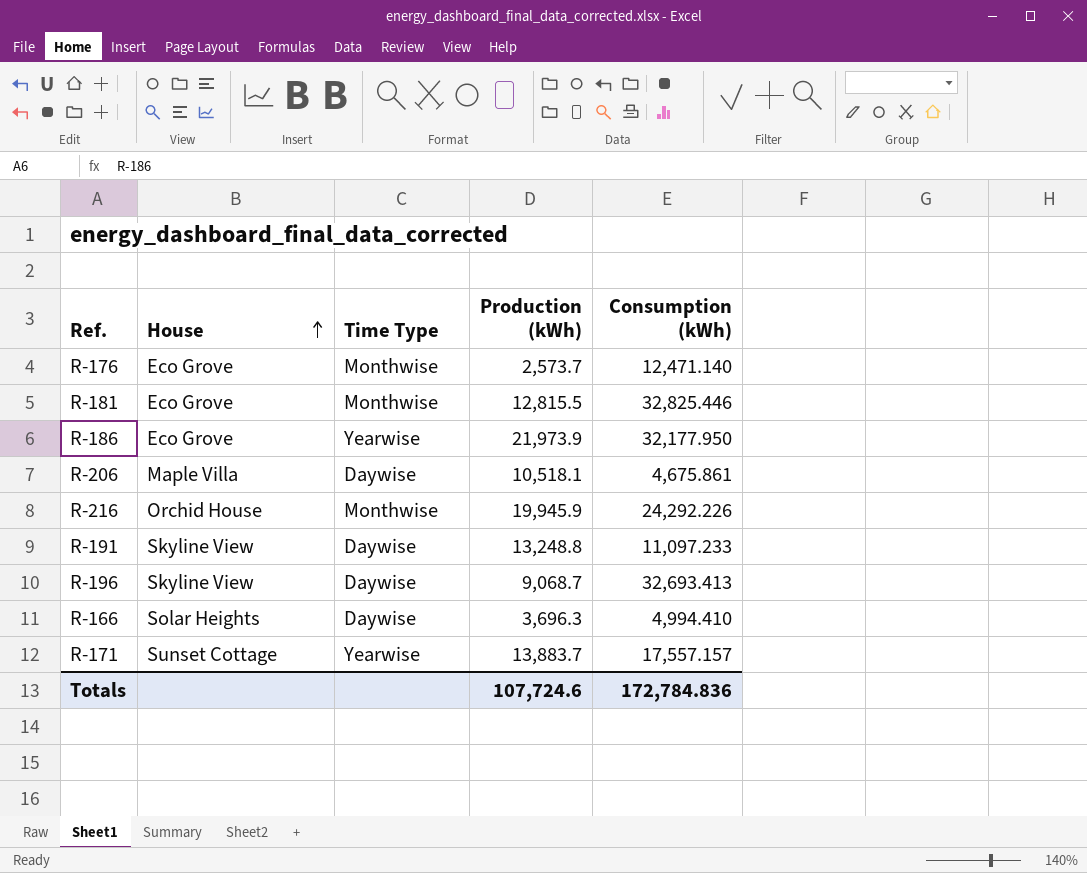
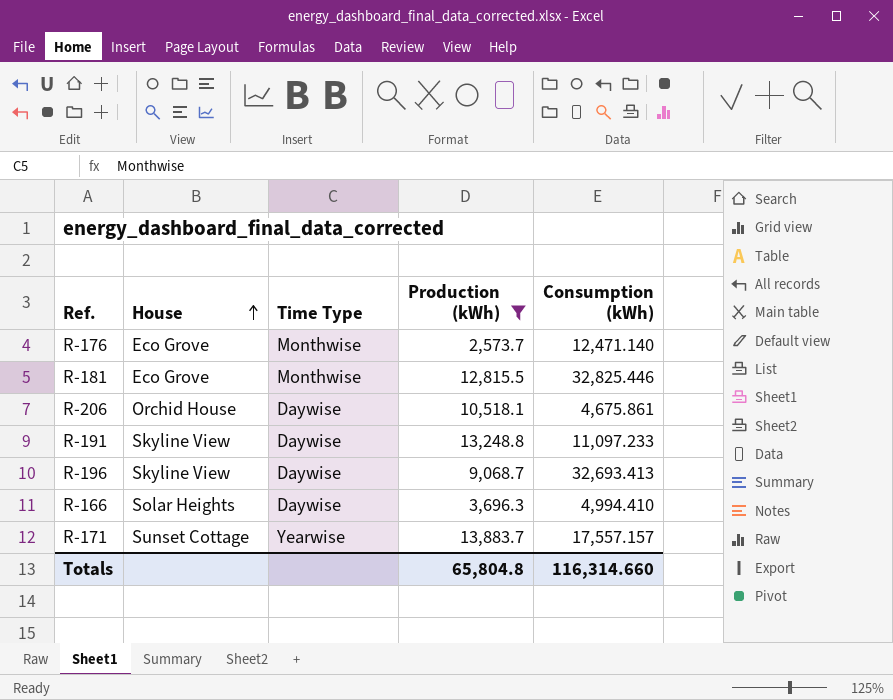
filter: none -> Production (kWh) <= 13,883.7
R-206 | House: Maple Villa -> Orchid House
Totals | Production (kWh): 107,724.6 -> 65,804.8
Totals | Consumption (kWh): 172,784.836 -> 116,314.660

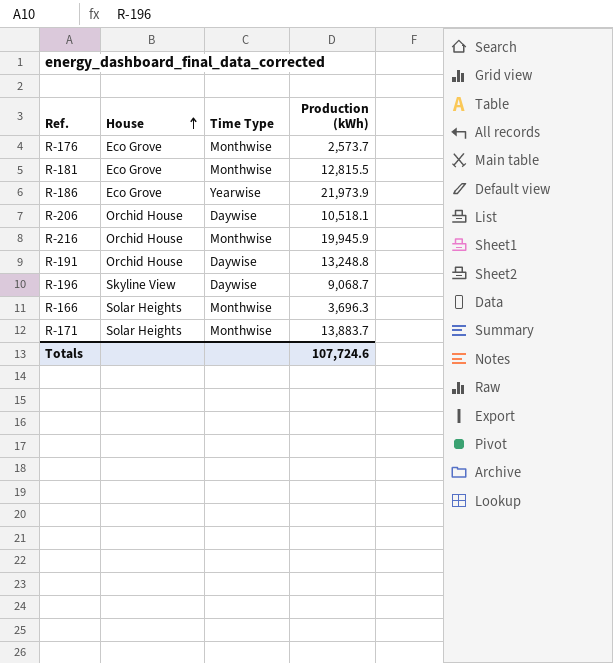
filter: Production (kWh) <= 13,883.7 -> none
column Consumption (kWh) | position: 5 -> none
R-191 | House: Skyline View -> Orchid House
R-166 | Time Type: Daywise -> Monthwise
R-171 | House: Sunset Cottage -> Solar Heights
R-171 | Time Type: Yearwise -> Monthwise
Totals | Production (kWh): 65,804.8 -> 107,724.6

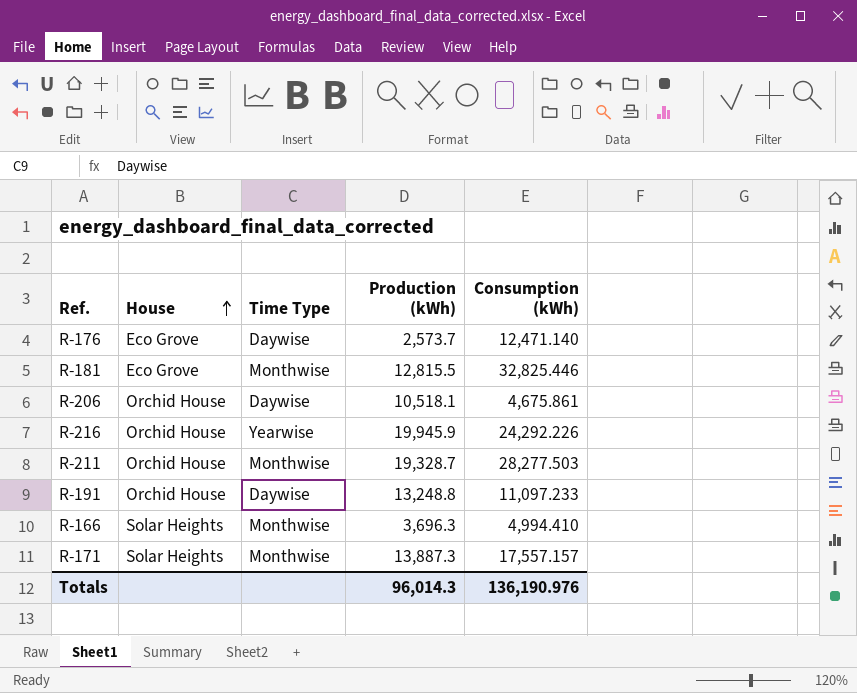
column Consumption (kWh) | position: none -> 5
row R-186: Eco Grove | Yearwise | 21,973.9 -> none
row R-196: Skyline View | Daywise | 9,068.7 -> none
R-176 | Time Type: Monthwise -> Daywise
R-216 | Time Type: Monthwise -> Yearwise
row R-211: none -> Orchid House | Monthwise | 19,328.7 | 28,277.503
R-171 | Production (kWh): 13,883.7 -> 13,887.3
Totals | Production (kWh): 107,724.6 -> 96,014.3

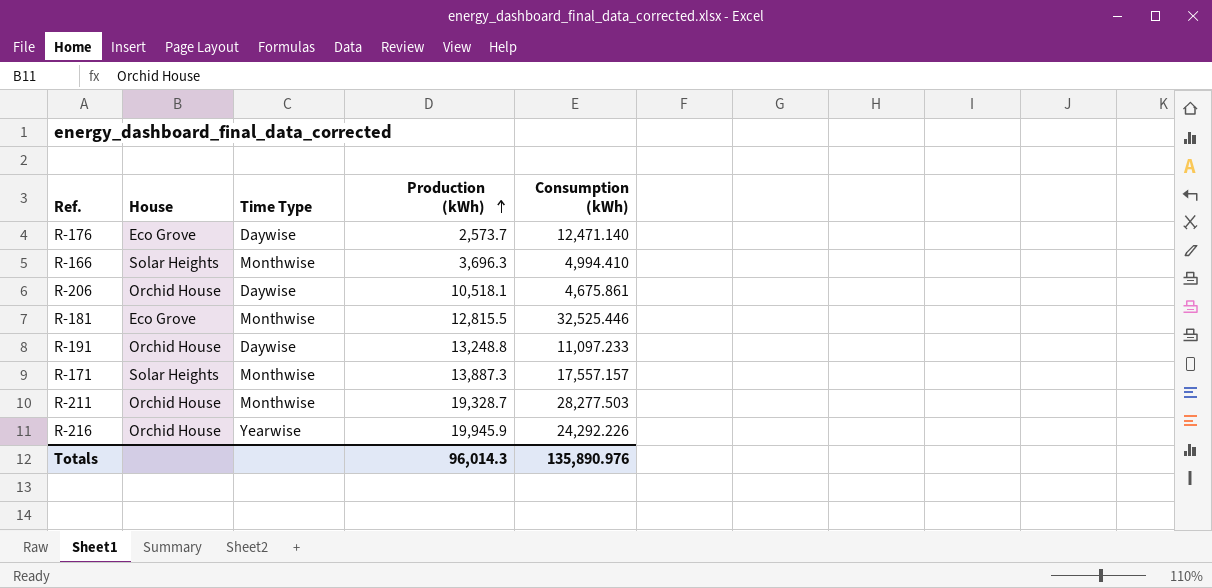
row order: House ascending -> Production (kWh) ascending
R-181 | Consumption (kWh): 32,825.446 -> 32,525.446
Totals | Consumption (kWh): 136,190.976 -> 135,890.976

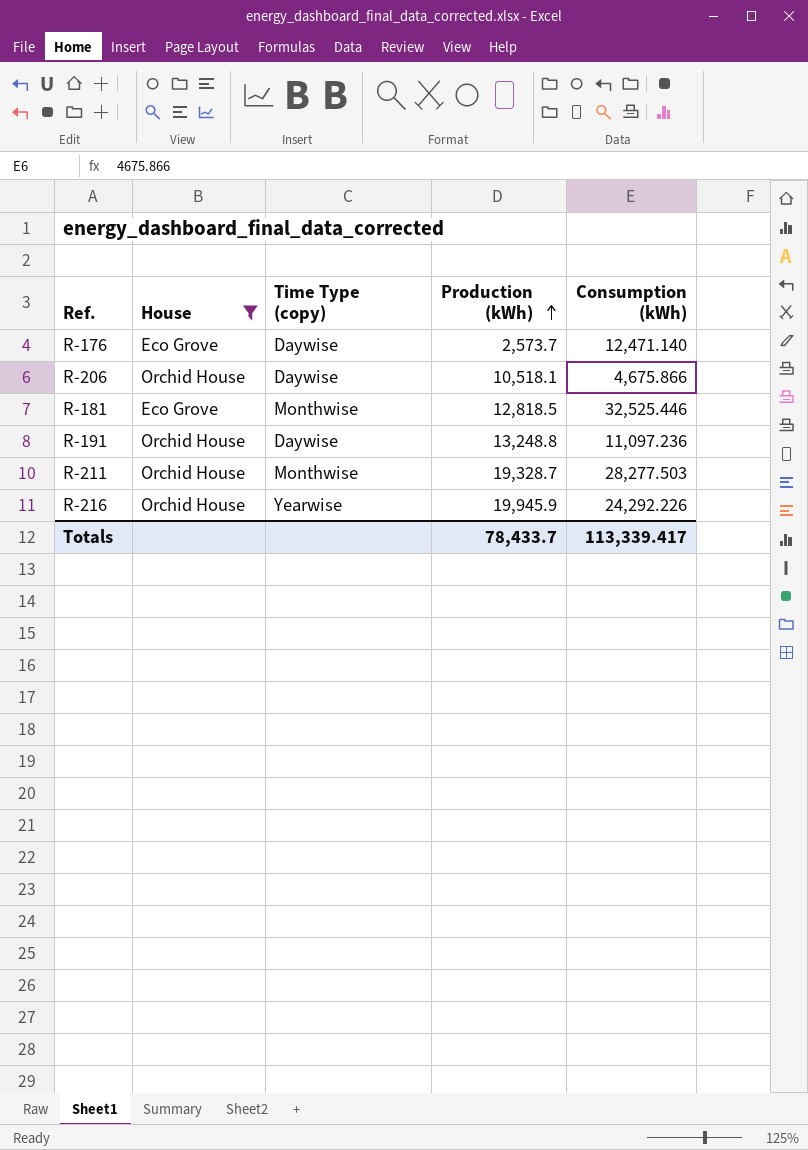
filter: none -> House != Solar Heights
column name: Time Type -> Time Type (copy)
R-206 | Consumption (kWh): 4,675.861 -> 4,675.866
R-181 | Production (kWh): 12,815.5 -> 12,818.5
R-191 | Consumption (kWh): 11,097.233 -> 11,097.236
Totals | Production (kWh): 96,014.3 -> 78,433.7
Totals | Consumption (kWh): 135,890.976 -> 113,339.417

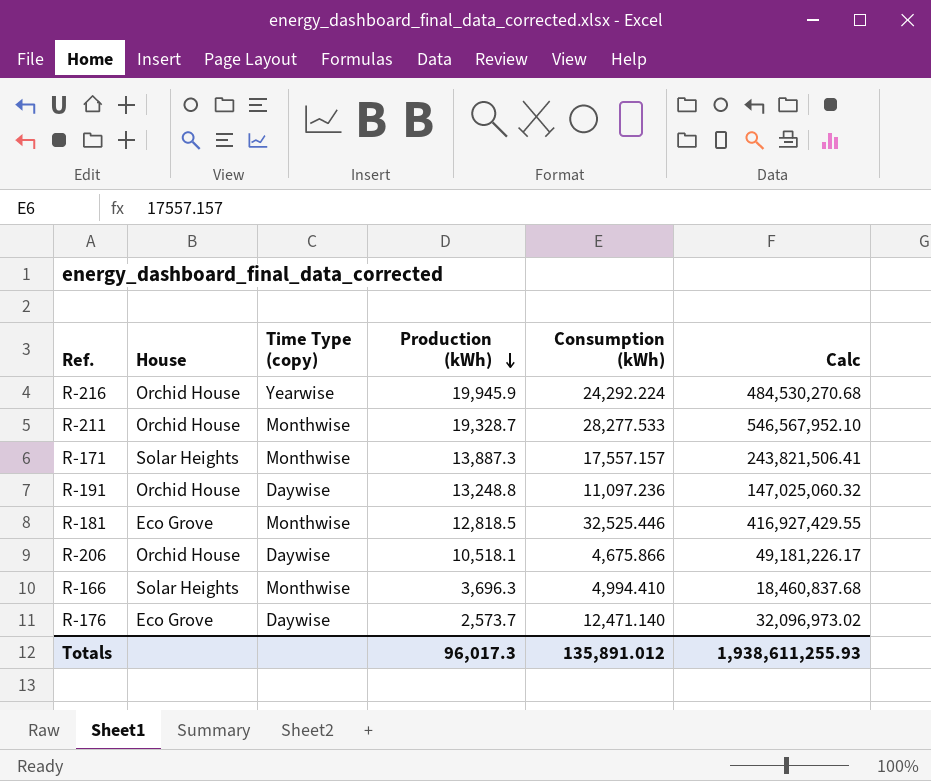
filter: House != Solar Heights -> none
row order: Production (kWh) ascending -> Production (kWh) descending
column Calc | formula: none -> [Production (kWh)] * [Consumption (kWh)]
R-216 | Consumption (kWh): 24,292.226 -> 24,292.224
R-211 | Consumption (kWh): 28,277.503 -> 28,277.533
Totals | Production (kWh): 78,433.7 -> 96,017.3
Totals | Consumption (kWh): 113,339.417 -> 135,891.012

